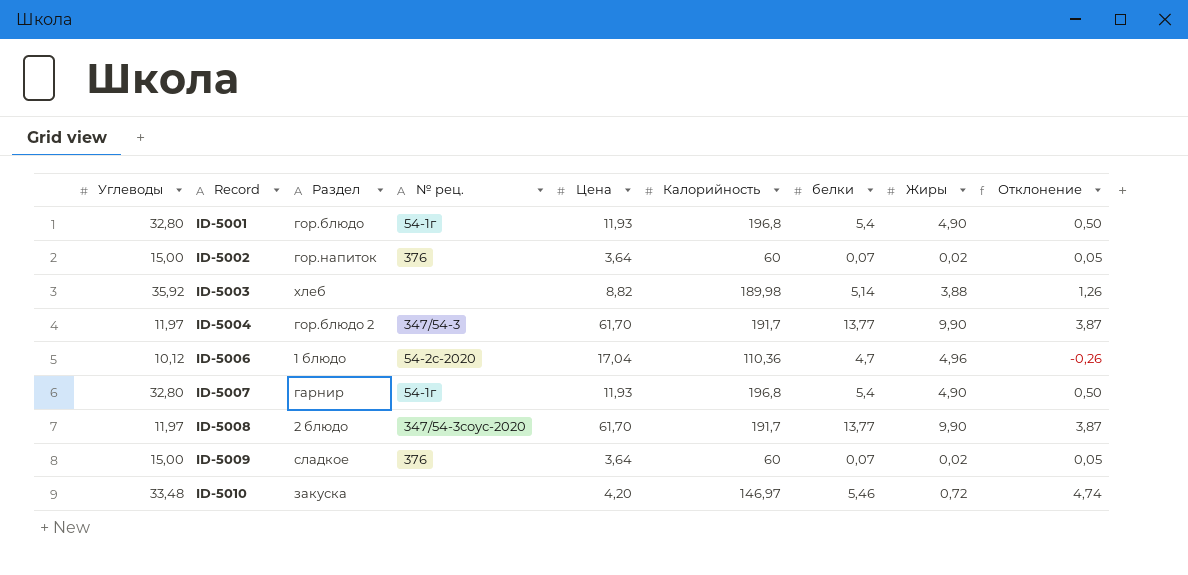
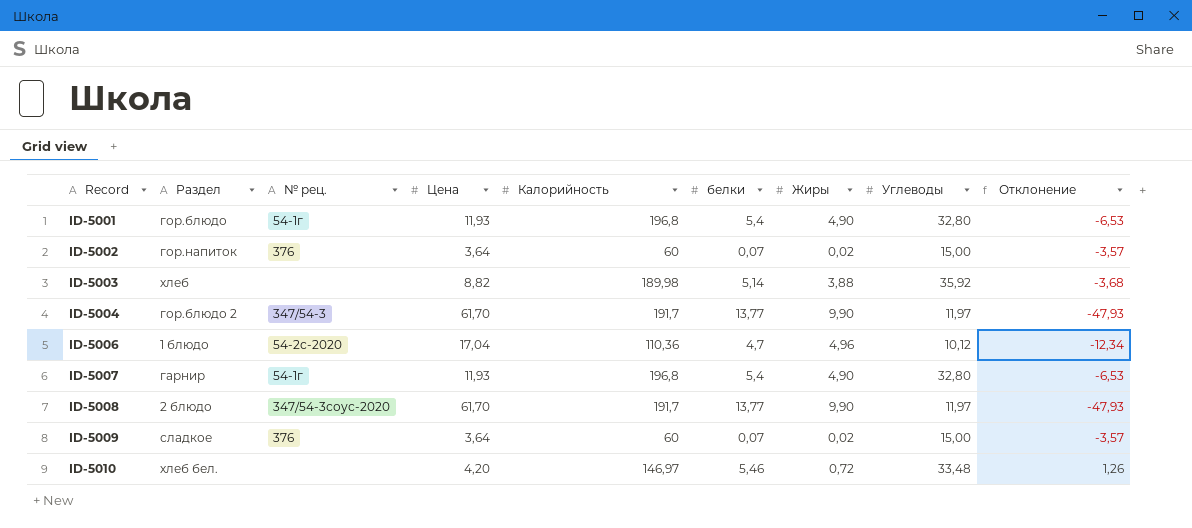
column Углеводы | position: 1 -> 8
column Отклонение | formula: [белки] - [Жиры] -> [белки] - [Цена]
ID-5010 | Раздел: закуска -> хлеб бел.

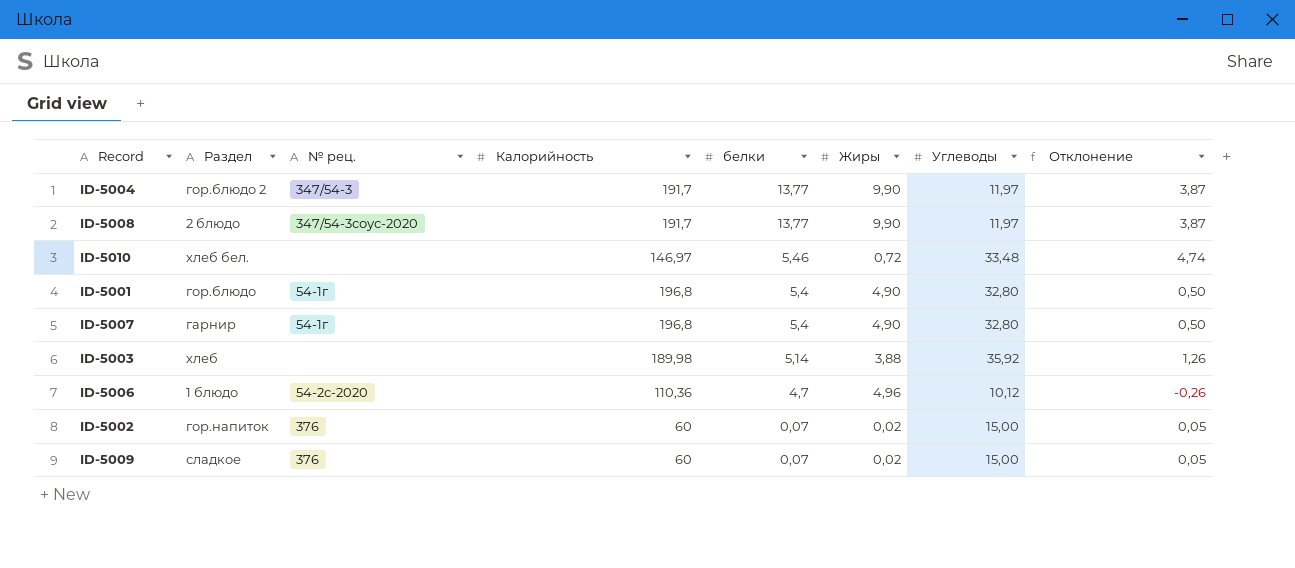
row order: Record ascending -> белки descending
column Цена | position: 4 -> none
column Отклонение | formula: [белки] - [Цена] -> [белки] - [Жиры]

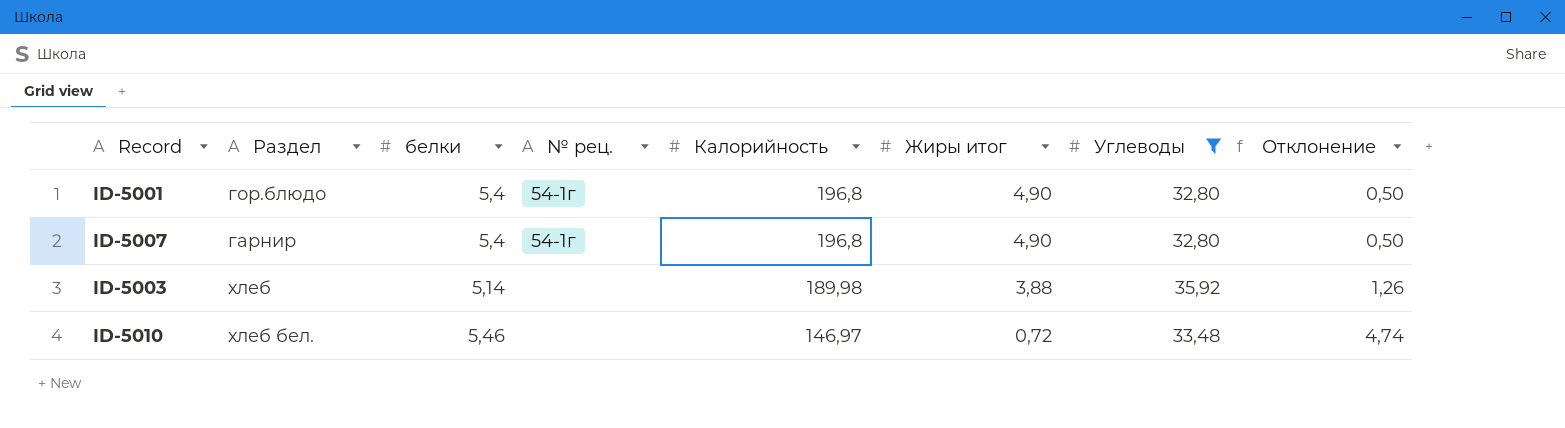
filter: none -> Углеводы >= 32,80
row order: белки descending -> Калорийность descending
column белки | position: 5 -> 3
column name: Жиры -> Жиры итог

